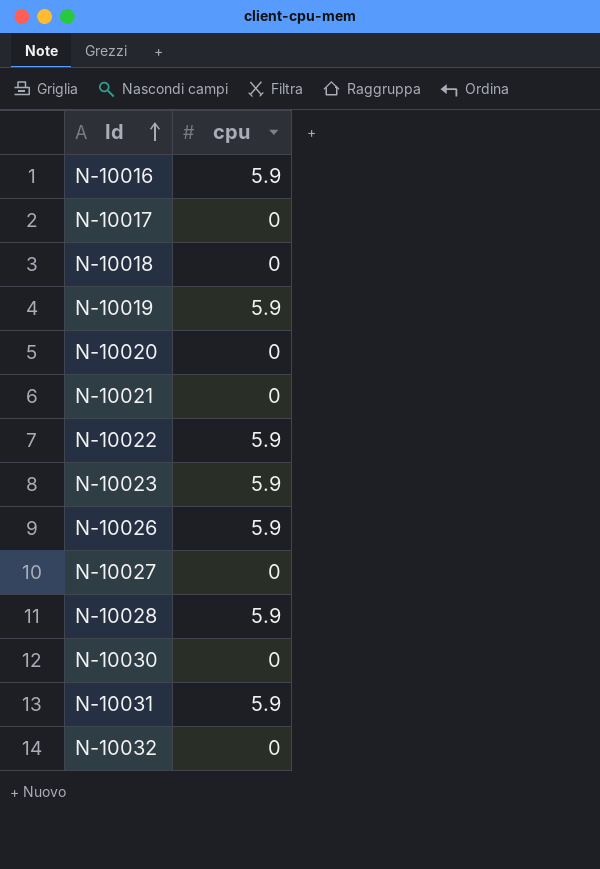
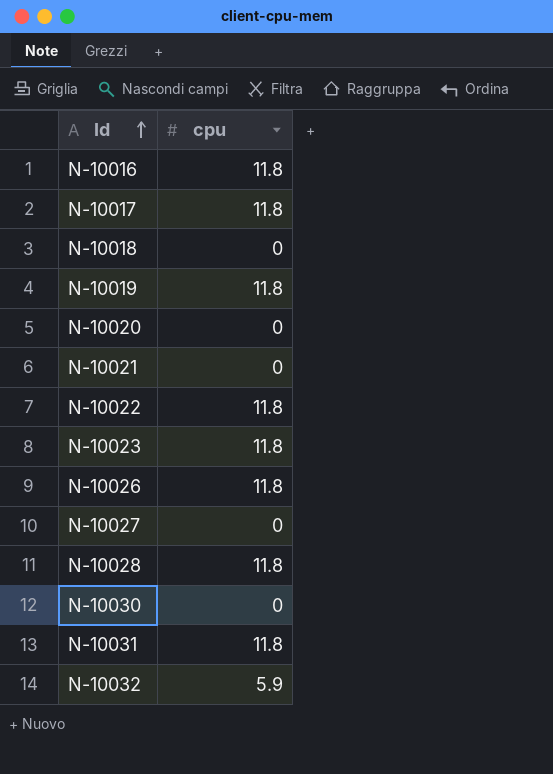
N-10016 | cpu: 5.9 -> 11.8
N-10017 | cpu: 0 -> 11.8
N-10019 | cpu: 5.9 -> 11.8
N-10022 | cpu: 5.9 -> 11.8
N-10023 | cpu: 5.9 -> 11.8
N-10026 | cpu: 5.9 -> 11.8
N-10028 | cpu: 5.9 -> 11.8
N-10031 | cpu: 5.9 -> 11.8
N-10032 | cpu: 0 -> 5.9

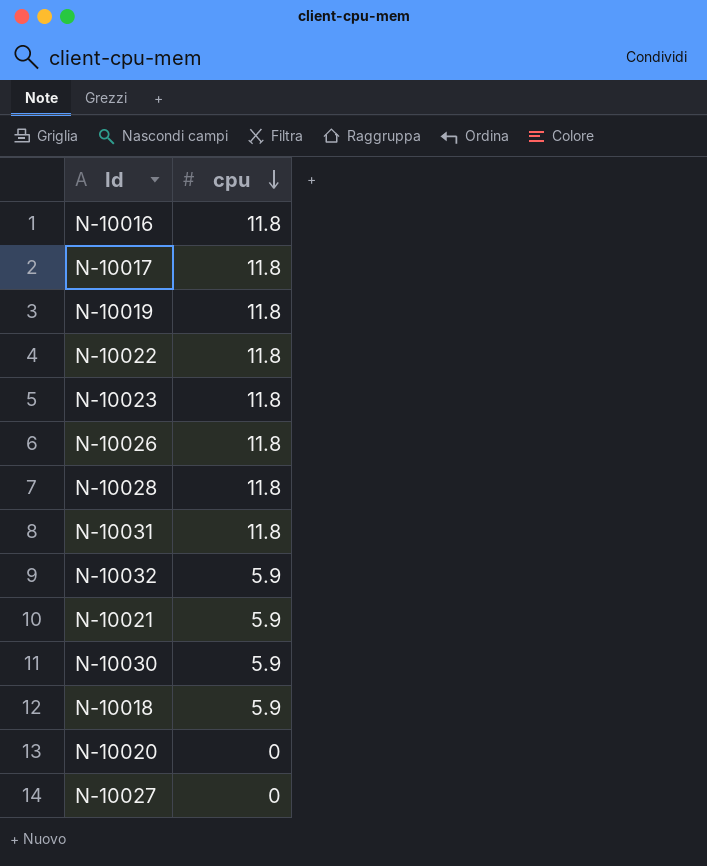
row order: Id ascending -> cpu descending
N-10021 | cpu: 0 -> 5.9
N-10030 | cpu: 0 -> 5.9
N-10018 | cpu: 0 -> 5.9

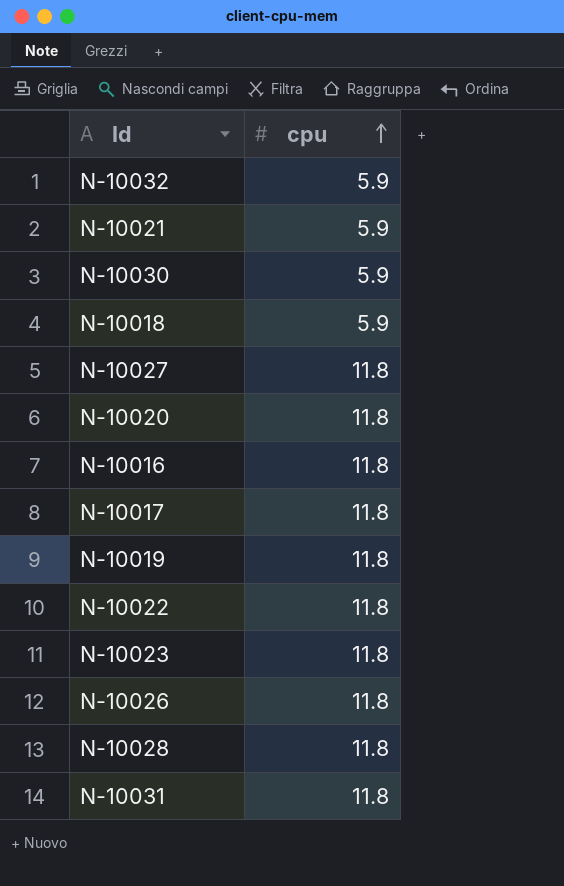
row order: cpu descending -> cpu ascending
N-10027 | cpu: 0 -> 11.8
N-10020 | cpu: 0 -> 11.8

